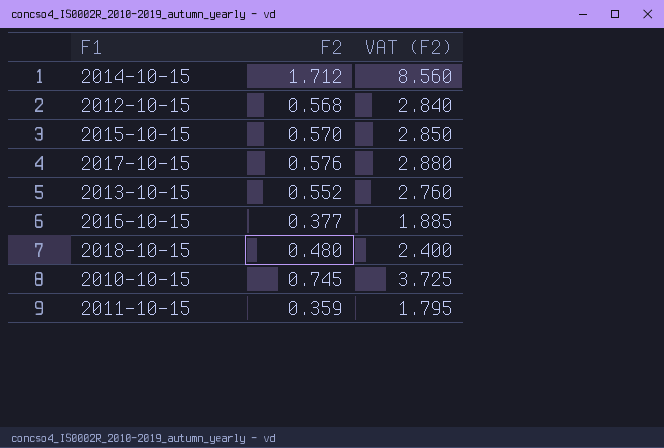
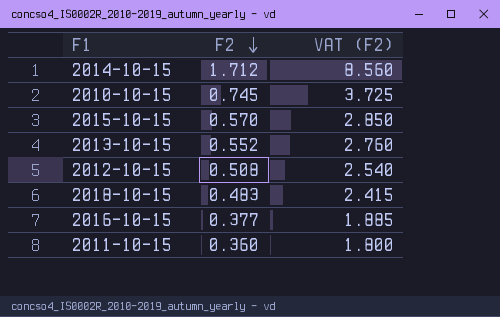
row order: none -> F2 descending
row 2017-10-15: 0.576 | 2.880 -> none
2012-10-15 | F2: 0.568 -> 0.508
2012-10-15 | VAT (F2): 2.840 -> 2.540
2018-10-15 | F2: 0.480 -> 0.483
2018-10-15 | VAT (F2): 2.400 -> 2.415
2011-10-15 | F2: 0.359 -> 0.360
2011-10-15 | VAT (F2): 1.795 -> 1.800

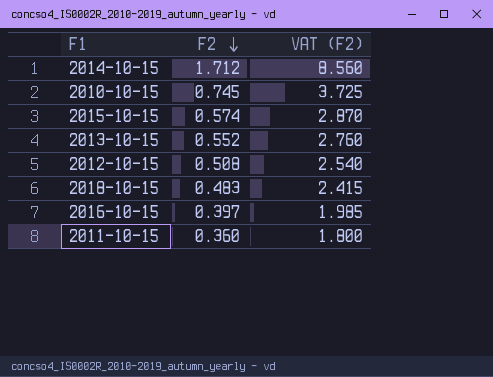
2015-10-15 | F2: 0.570 -> 0.574
2015-10-15 | VAT (F2): 2.850 -> 2.870
2016-10-15 | F2: 0.377 -> 0.397
2016-10-15 | VAT (F2): 1.885 -> 1.985

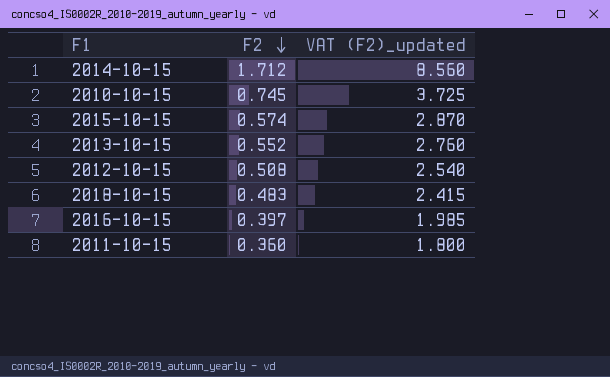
column name: VAT (F2) -> VAT (F2)_updated

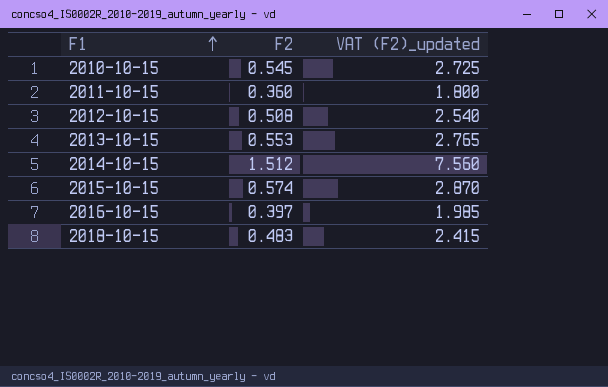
row order: F2 descending -> F1 ascending
2010-10-15 | F2: 0.745 -> 0.545
2010-10-15 | VAT (F2)_updated: 3.725 -> 2.725
2013-10-15 | F2: 0.552 -> 0.553
2013-10-15 | VAT (F2)_updated: 2.760 -> 2.765
2014-10-15 | F2: 1.712 -> 1.512
2014-10-15 | VAT (F2)_updated: 8.560 -> 7.560

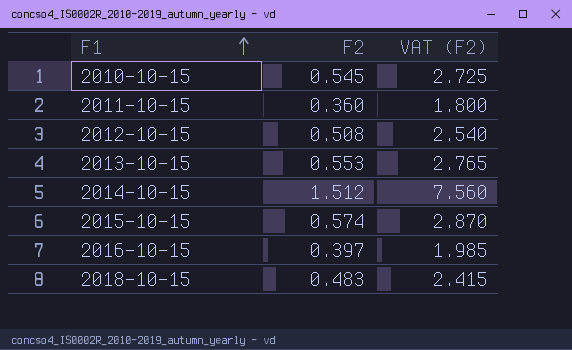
column name: VAT (F2)_updated -> VAT (F2)

